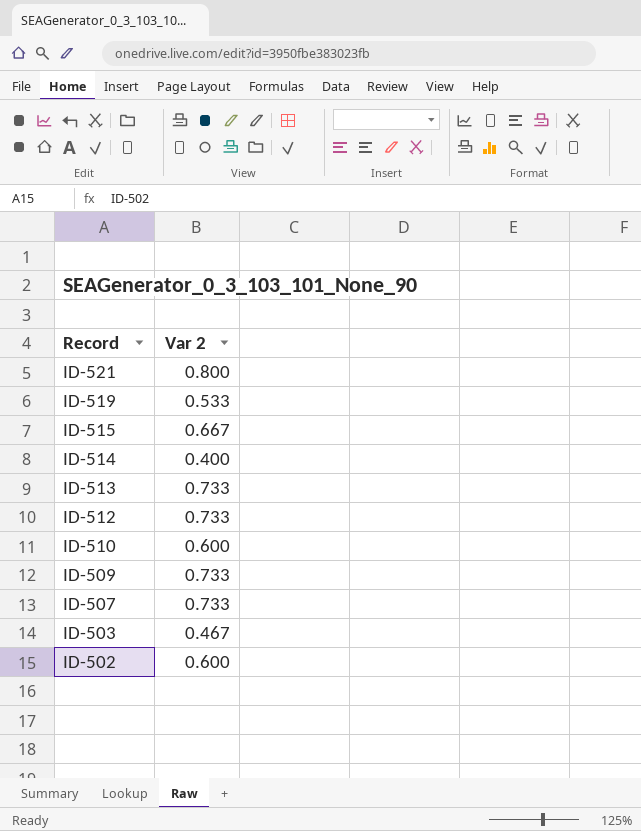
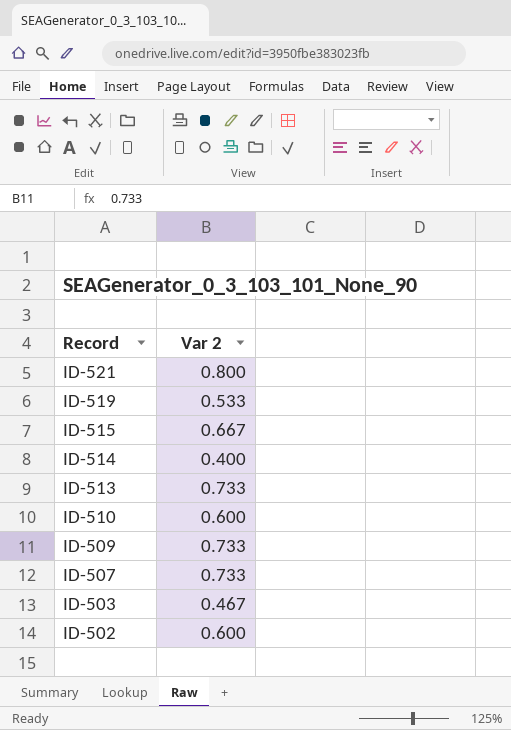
row ID-512: 0.733 -> none

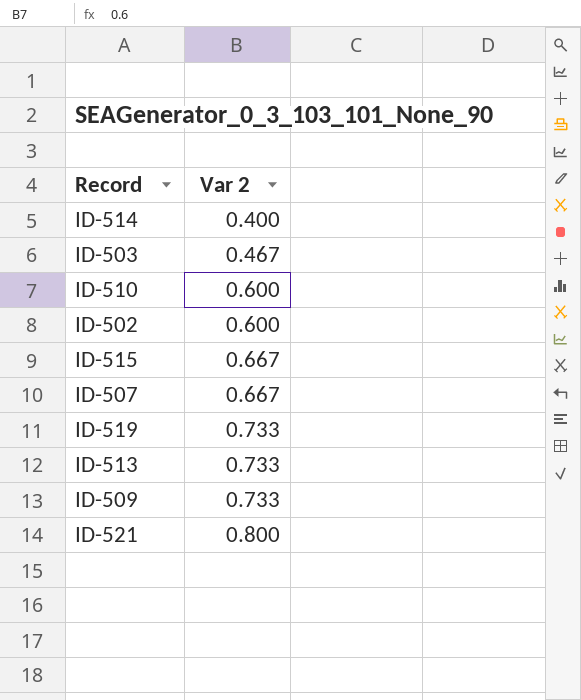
row order: Record descending -> Var 2 ascending
ID-507 | Var 2: 0.733 -> 0.667
ID-519 | Var 2: 0.533 -> 0.733

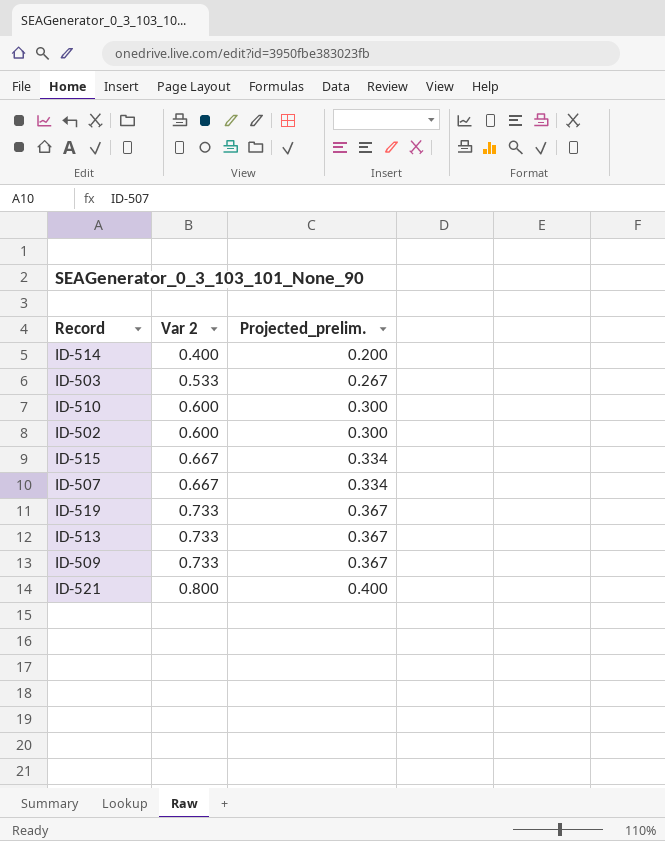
column Projected_prelim. | formula: none -> [Var 2] * 0.5
ID-503 | Var 2: 0.467 -> 0.533

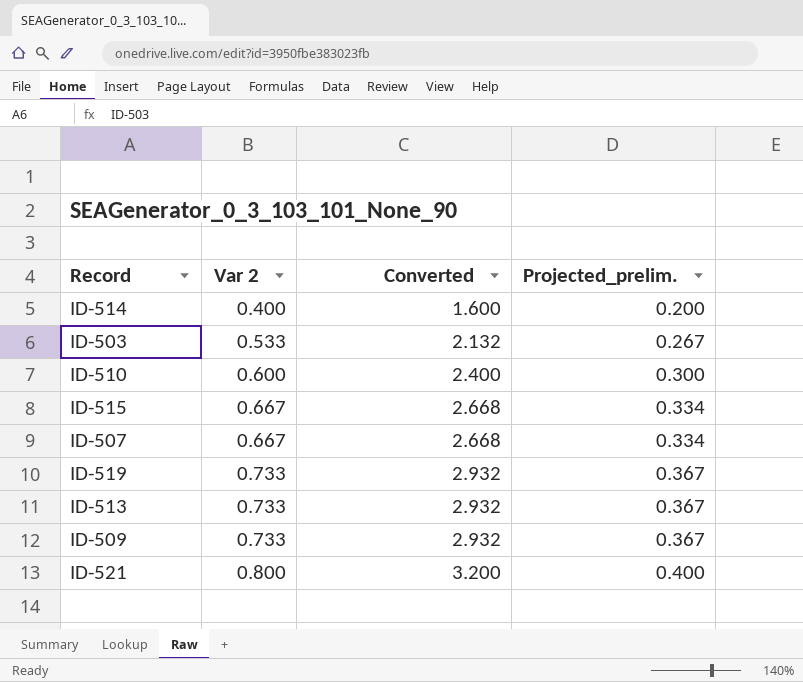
column Converted | formula: none -> [Var 2] * 4
row ID-502: 0.600 | 0.300 -> none

